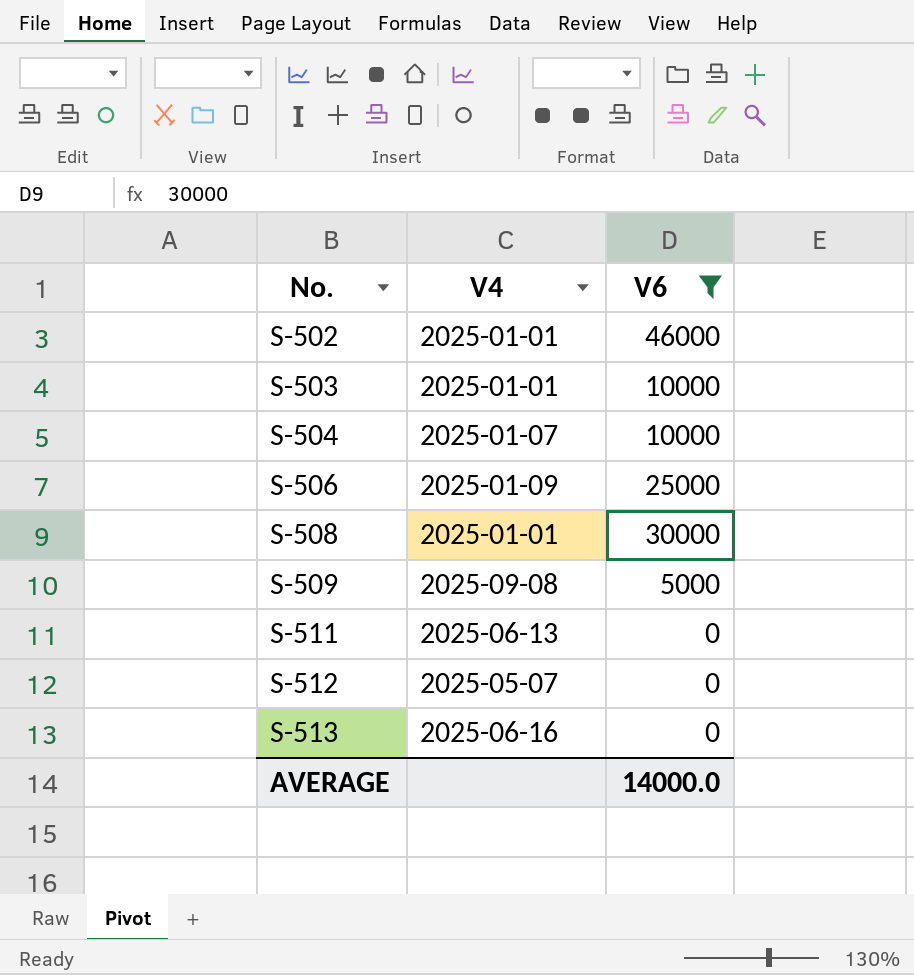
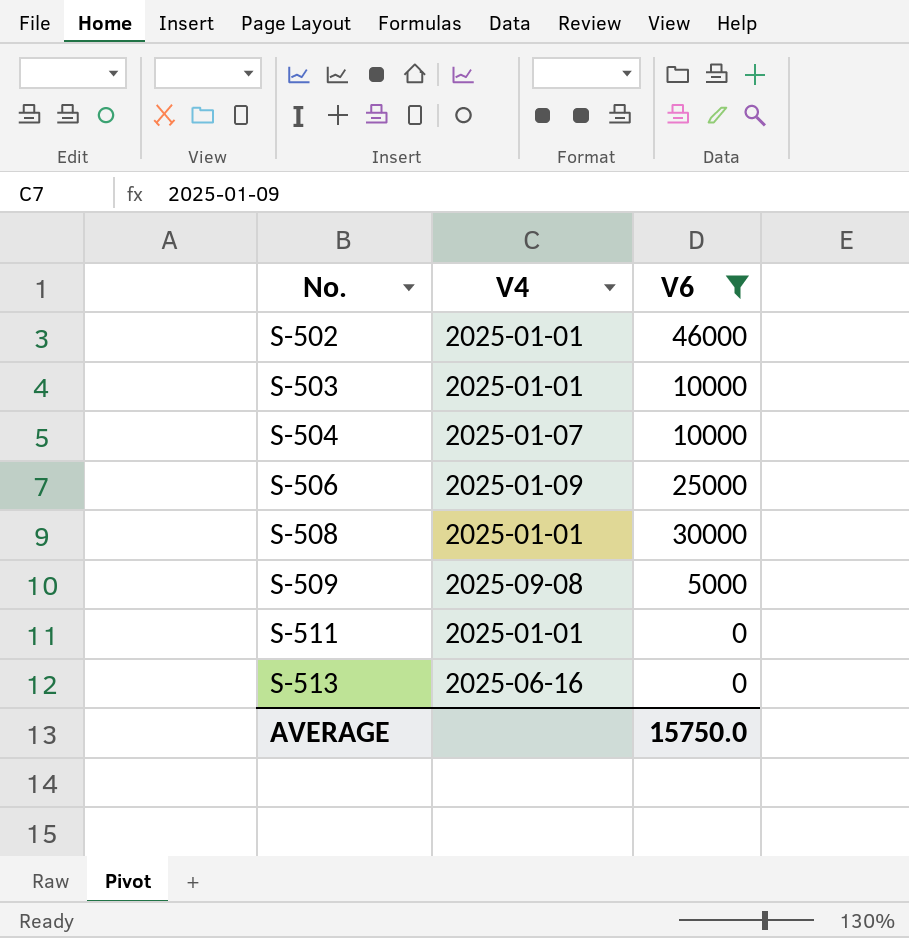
row S-512: 2025-05-07 | 0 -> none
S-511 | V4: 2025-06-13 -> 2025-01-01
AVERAGE | V6: 14000.0 -> 15750.0

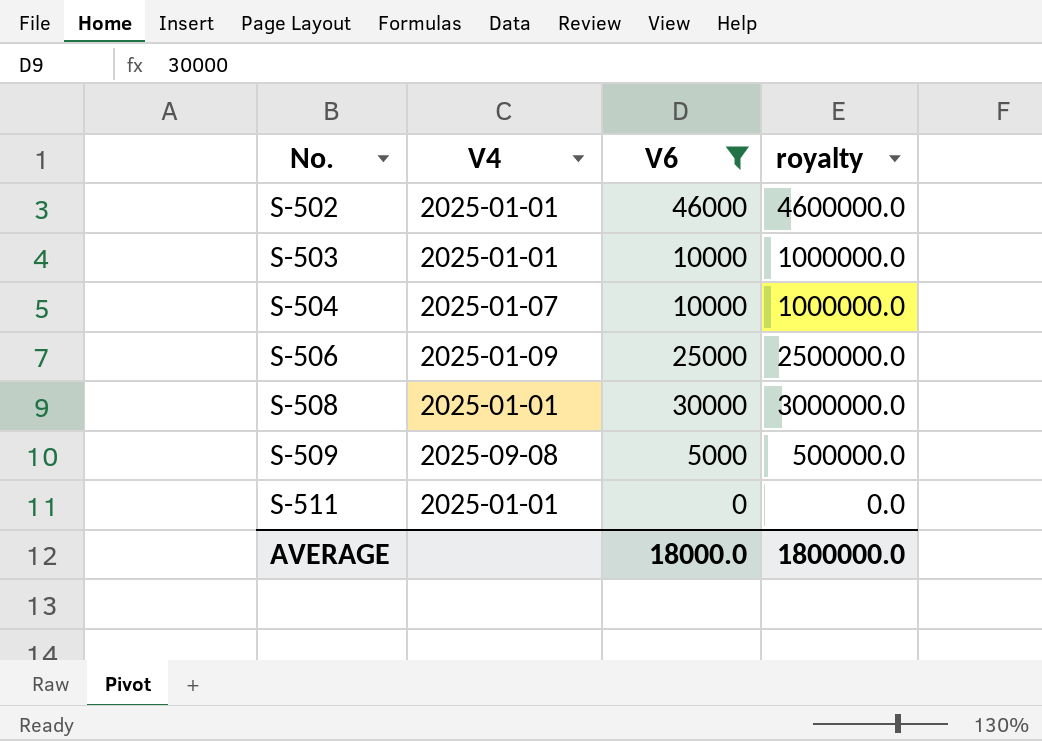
column royalty | formula: none -> [V6] * 100
row S-513: 2025-06-16 | 0 -> none
AVERAGE | V6: 15750.0 -> 18000.0

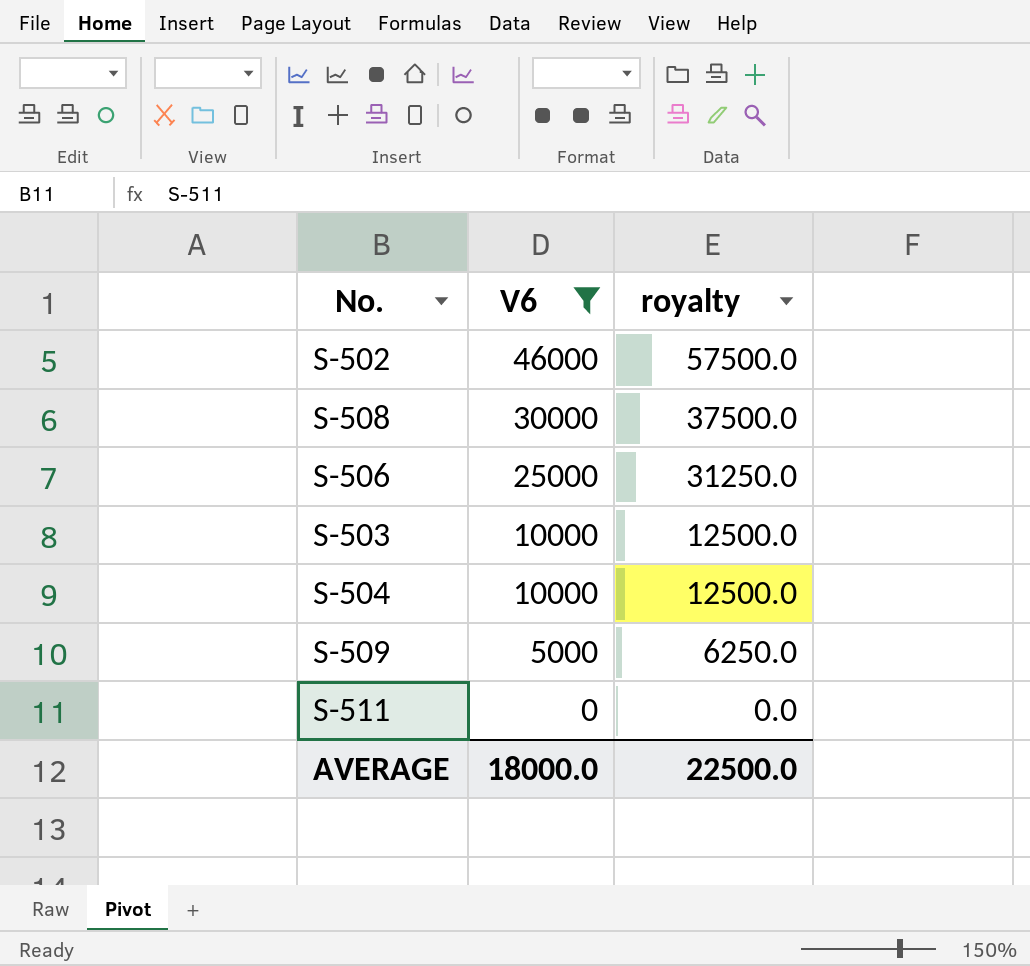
row order: No. ascending -> V6 descending
column V4 | position: 2 -> none
column royalty | formula: [V6] * 100 -> [V6] * 1.25
AVERAGE | royalty: 1800000.0 -> 22500.0

